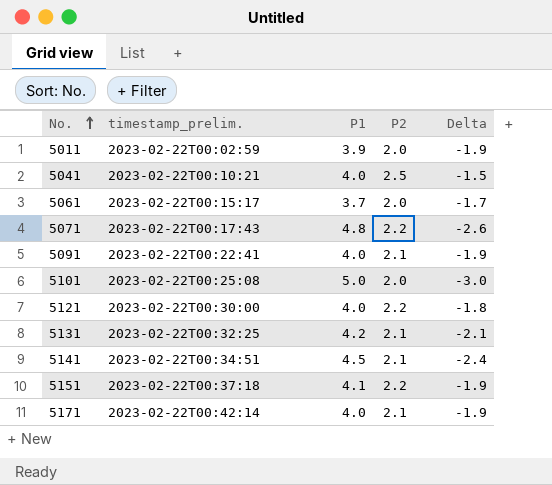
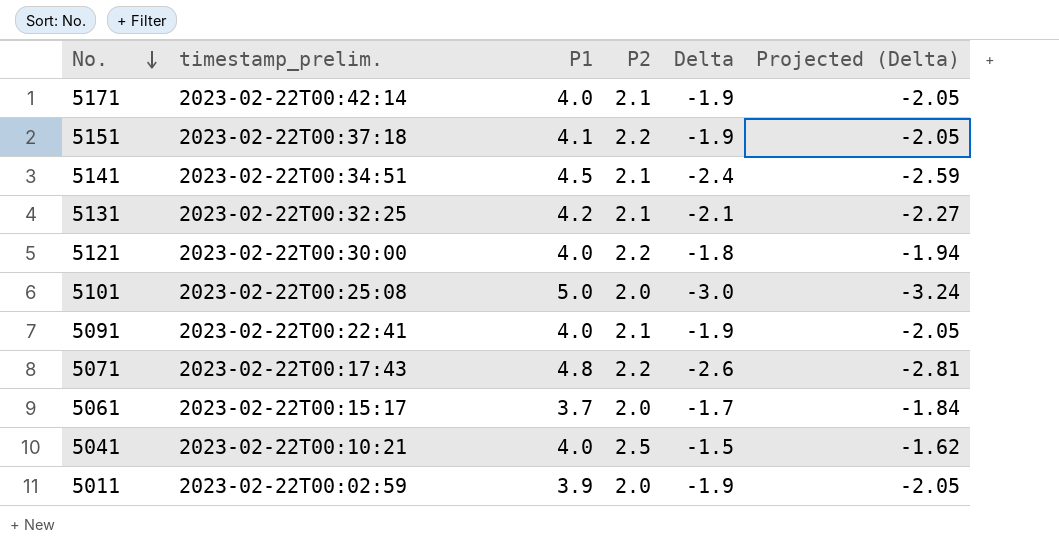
row order: No. ascending -> No. descending
column Projected (Delta) | formula: none -> [Delta] * 1.08

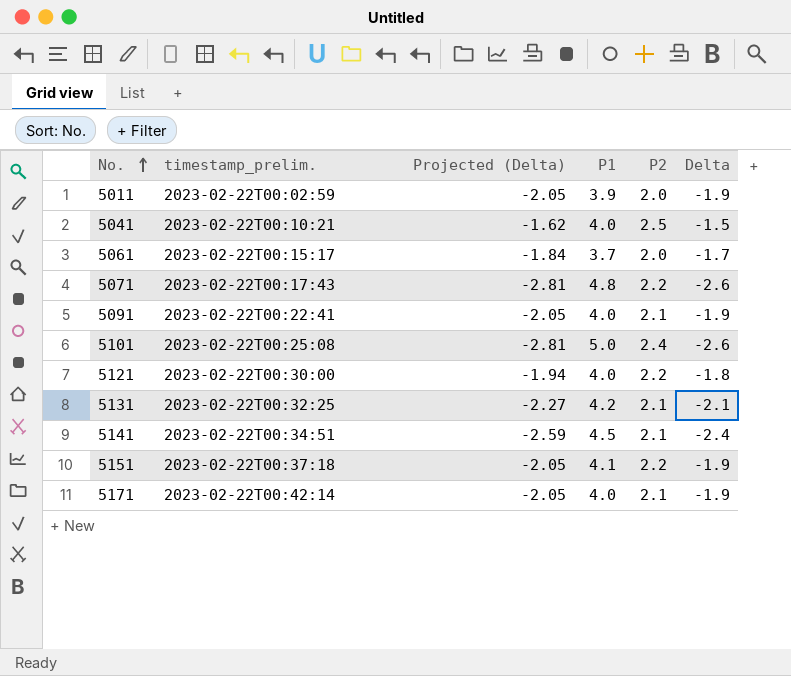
row order: No. descending -> No. ascending
column Projected (Delta) | position: 6 -> 3
5101 | Projected (Delta): -3.24 -> -2.81
5101 | P2: 2.0 -> 2.4
5101 | Delta: -3.0 -> -2.6

